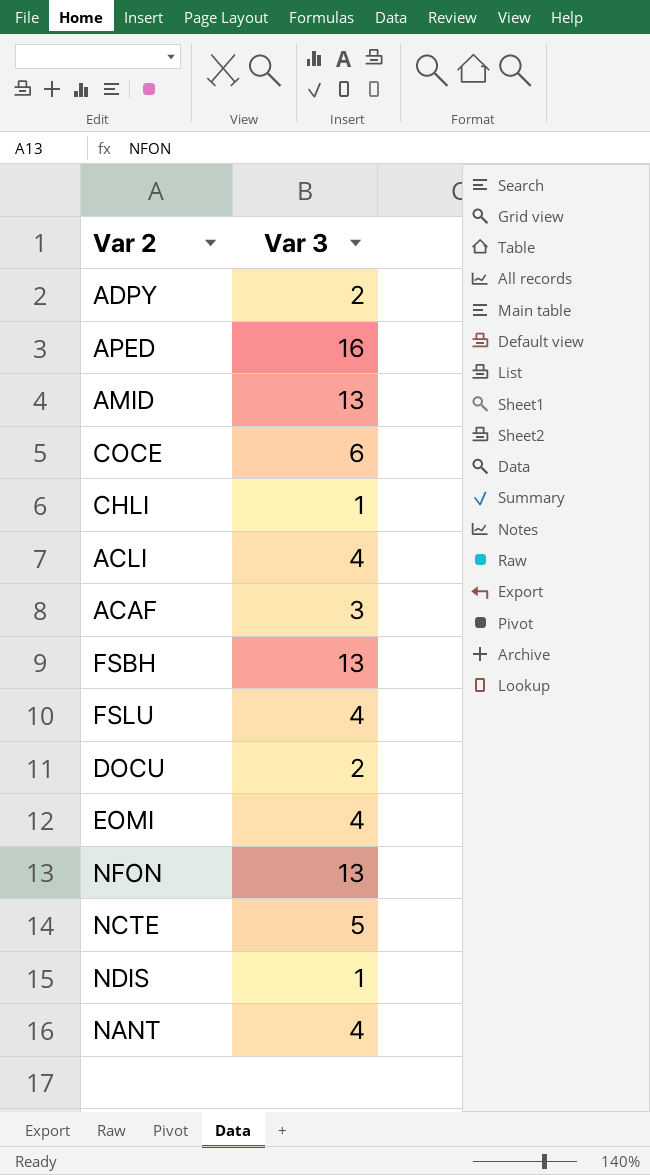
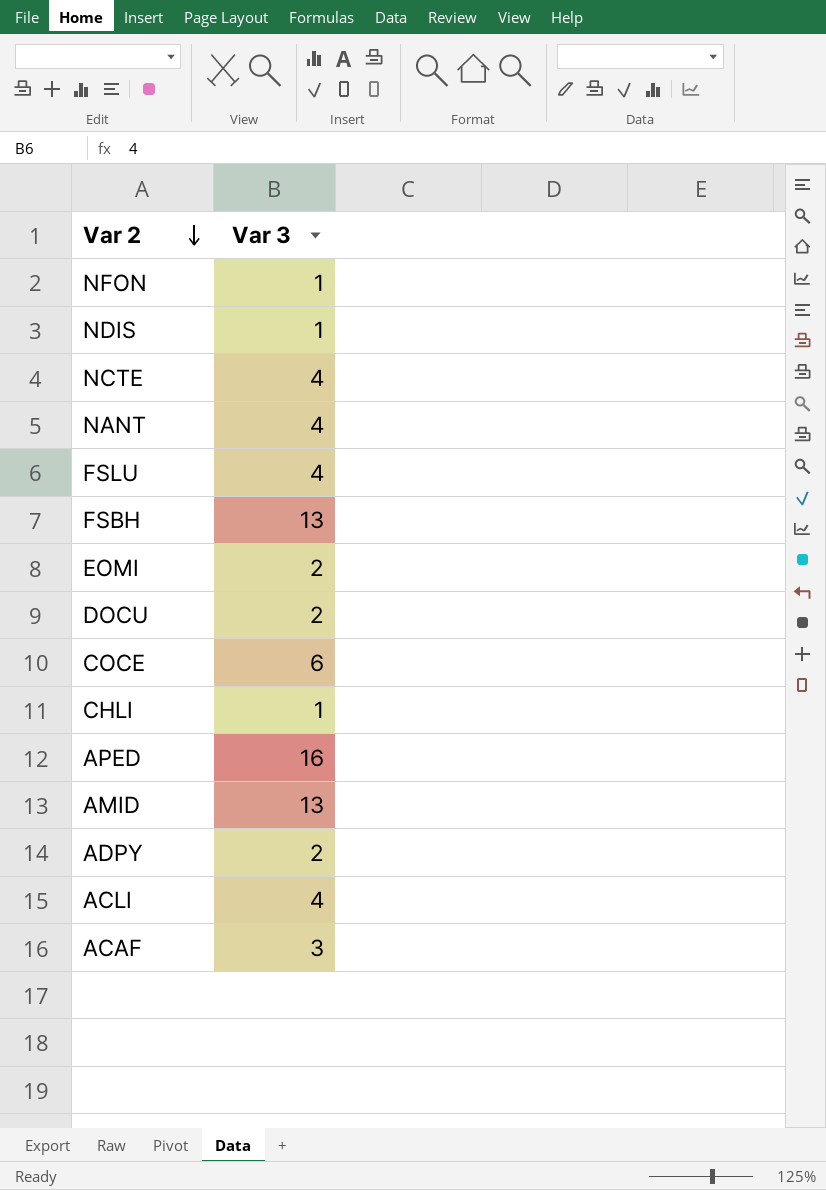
row order: none -> Var 2 descending
NFON | Var 3: 13 -> 1
NCTE | Var 3: 5 -> 4
EOMI | Var 3: 4 -> 2

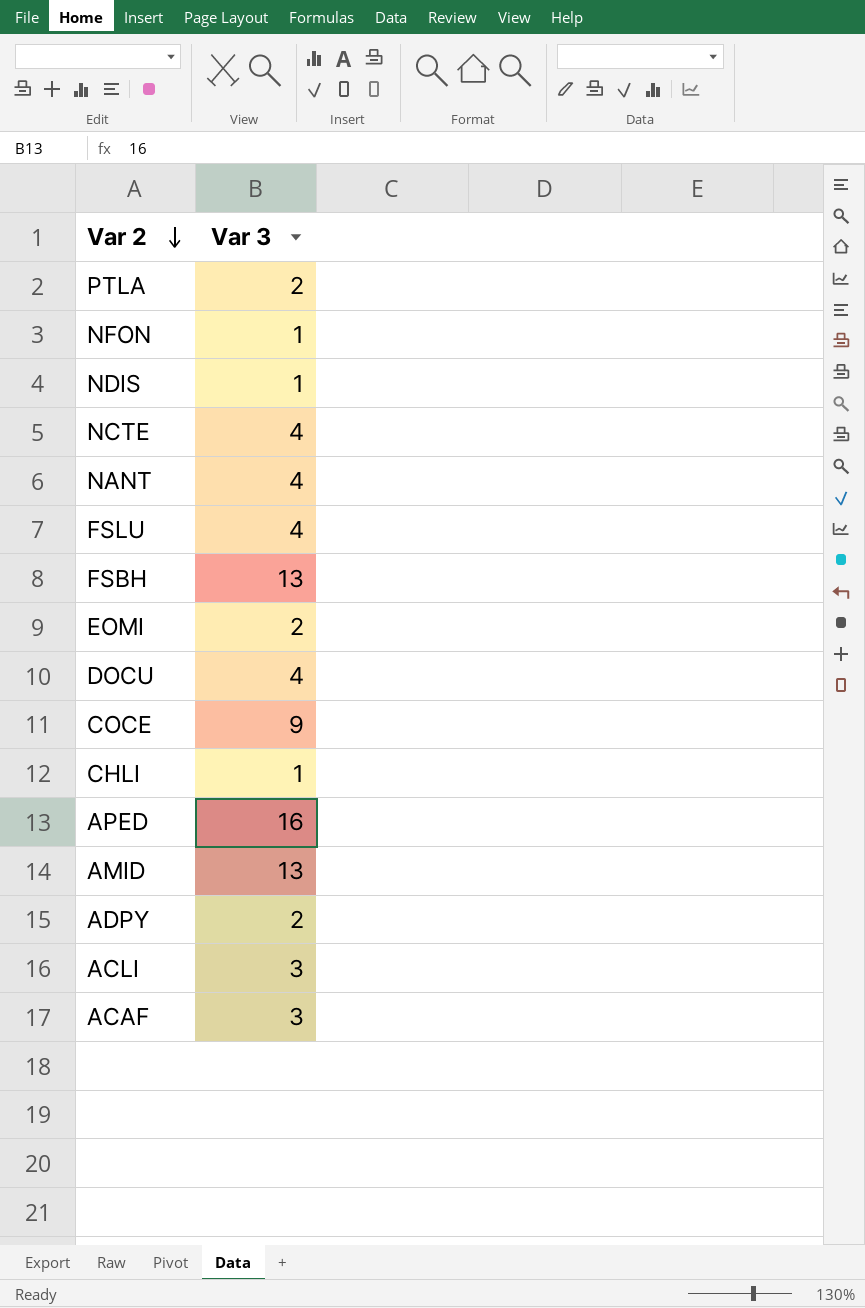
row PTLA: none -> 2
DOCU | Var 3: 2 -> 4
COCE | Var 3: 6 -> 9
ACLI | Var 3: 4 -> 3

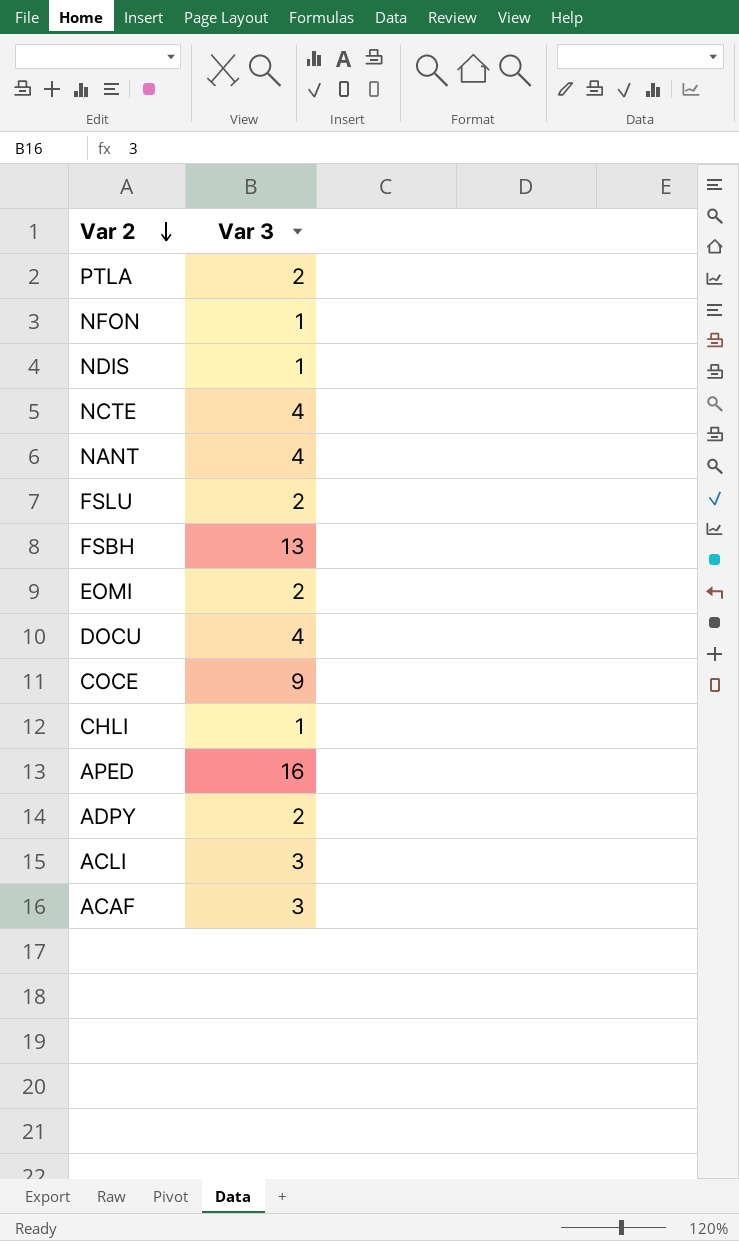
row AMID: 13 -> none
FSLU | Var 3: 4 -> 2

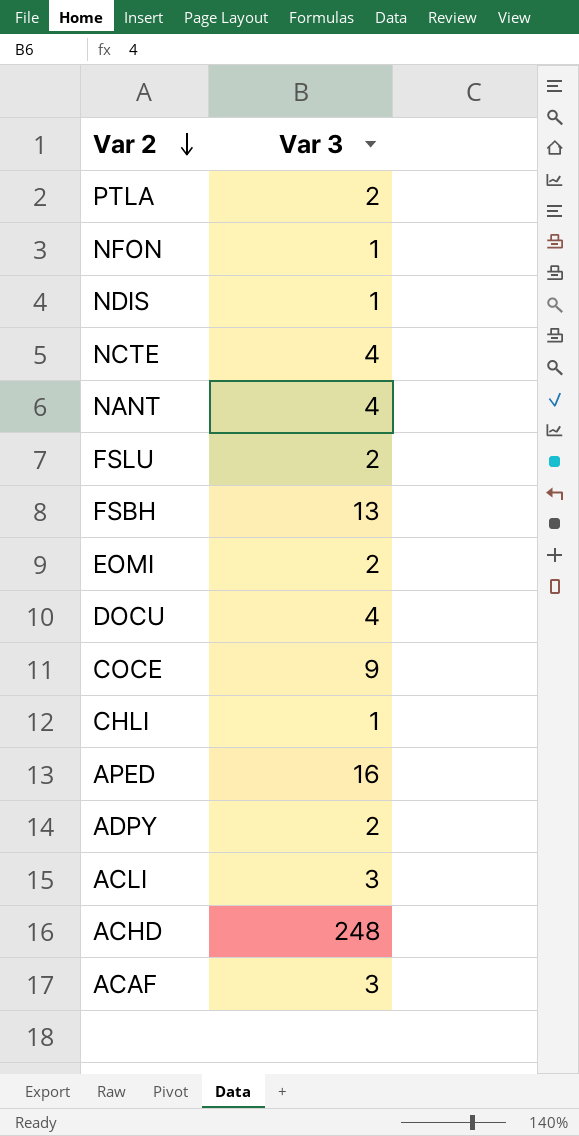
row ACHD: none -> 248

